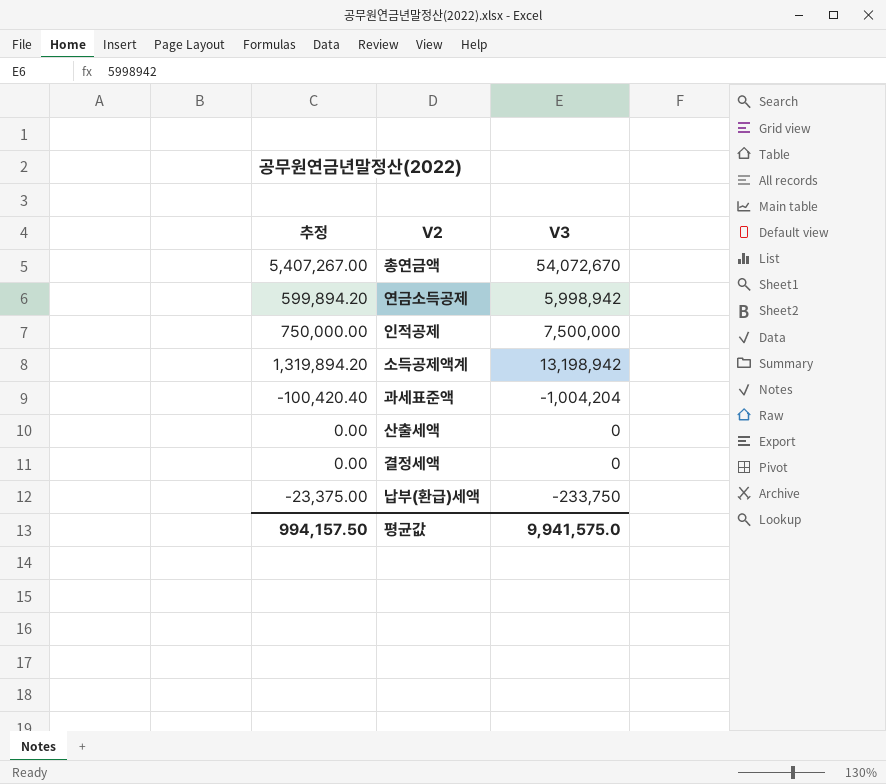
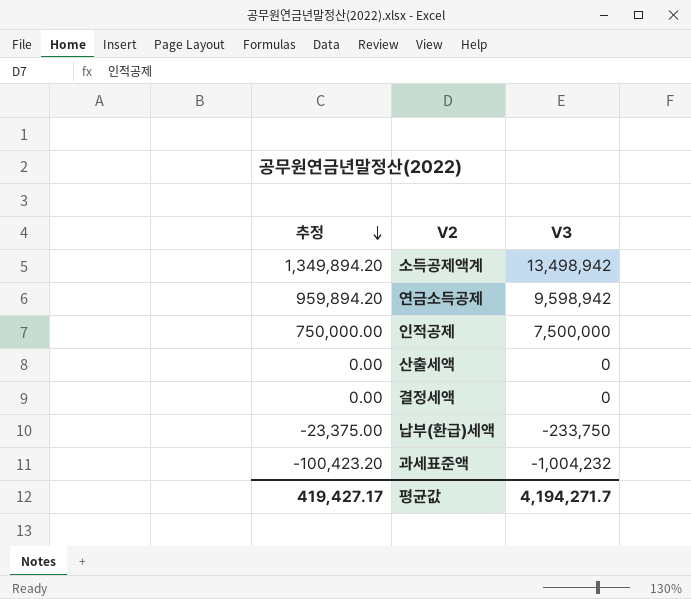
row order: none -> 추정 descending
row 총연금액: 5,407,267.00 | 54,072,670 -> none
소득공제액계 | 추정: 1,319,894.20 -> 1,349,894.20
소득공제액계 | V3: 13,198,942 -> 13,498,942
연금소득공제 | 추정: 599,894.20 -> 959,894.20
연금소득공제 | V3: 5,998,942 -> 9,598,942
과세표준액 | 추정: -100,420.40 -> -100,423.20
과세표준액 | V3: -1,004,204 -> -1,004,232
평균값 | 추정: 994,157.50 -> 419,427.17
평균값 | V3: 9,941,575.0 -> 4,194,271.7

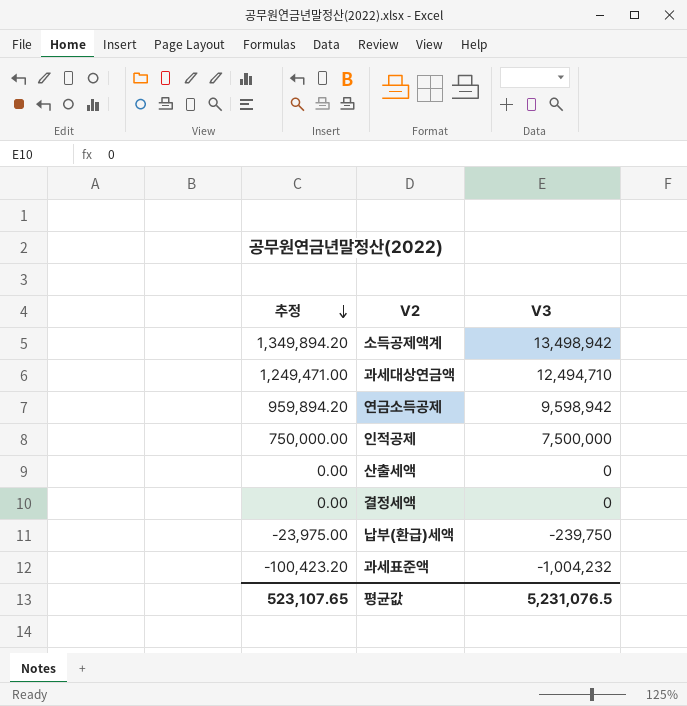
row 과세대상연금액: none -> 1,249,471.00 | 12,494,710
납부(환급)세액 | 추정: -23,375.00 -> -23,975.00
납부(환급)세액 | V3: -233,750 -> -239,750
평균값 | 추정: 419,427.17 -> 523,107.65
평균값 | V3: 4,194,271.7 -> 5,231,076.5

